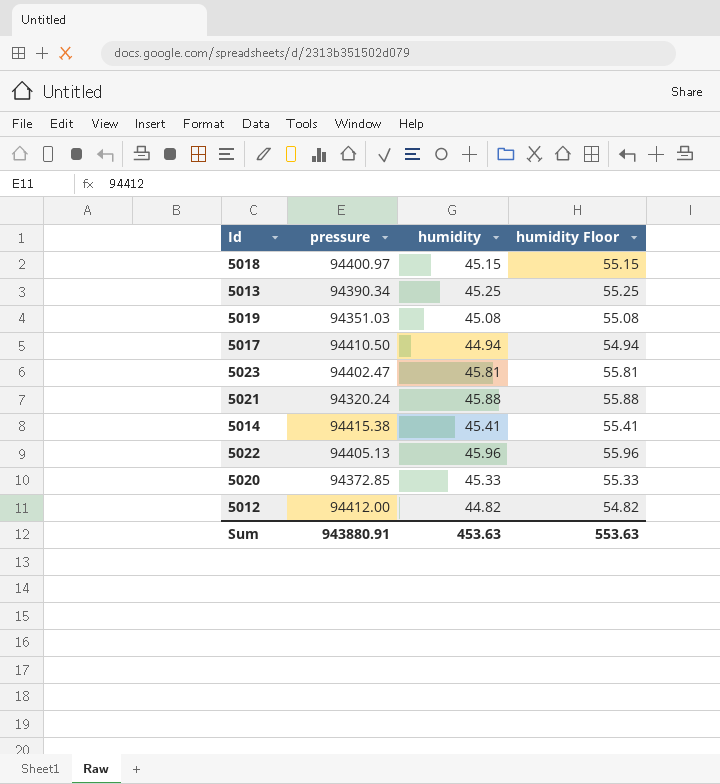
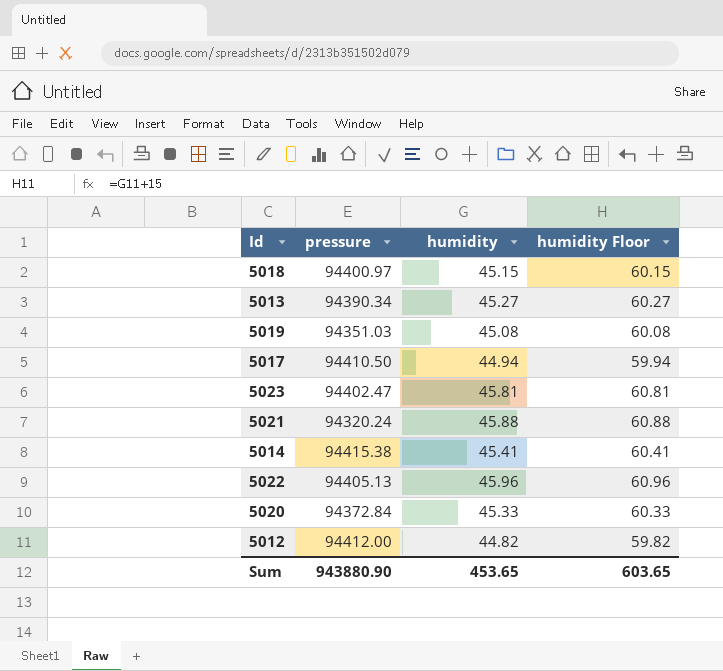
column humidity Floor | formula: [humidity] + 10 -> [humidity] + 15
5013 | humidity: 45.25 -> 45.27
5020 | pressure: 94372.85 -> 94372.84
Sum | pressure: 943880.91 -> 943880.90
Sum | humidity: 453.63 -> 453.65
Sum | humidity Floor: 553.63 -> 603.65

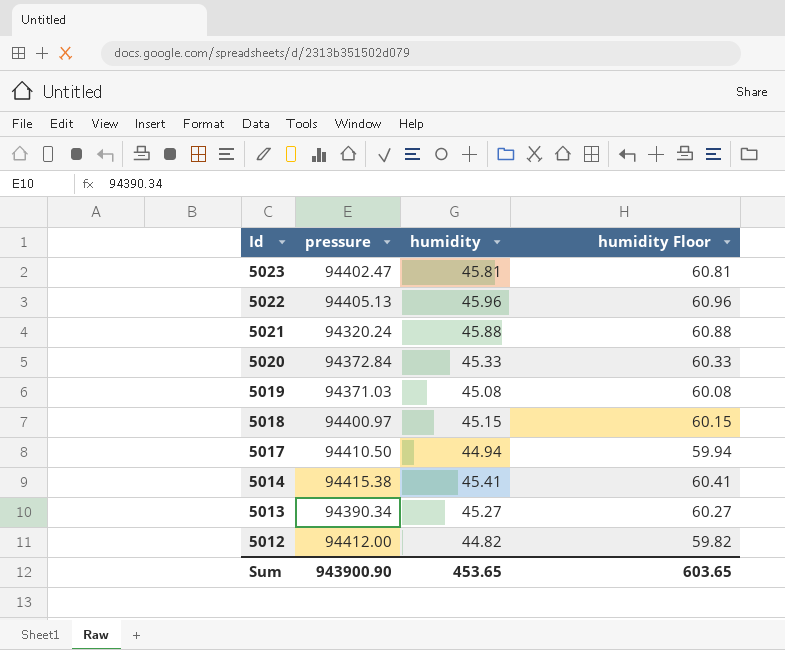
row order: none -> Id descending
5019 | pressure: 94351.03 -> 94371.03
Sum | pressure: 943880.90 -> 943900.90

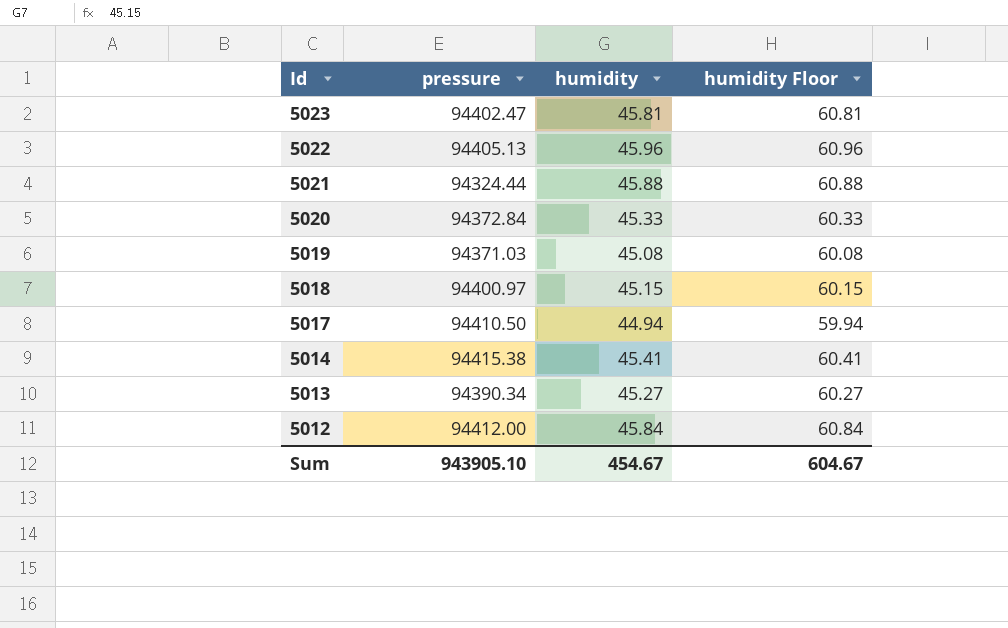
5021 | pressure: 94320.24 -> 94324.44
5012 | humidity: 44.82 -> 45.84
5012 | humidity Floor: 59.82 -> 60.84
Sum | pressure: 943900.90 -> 943905.10
Sum | humidity: 453.65 -> 454.67
Sum | humidity Floor: 603.65 -> 604.67

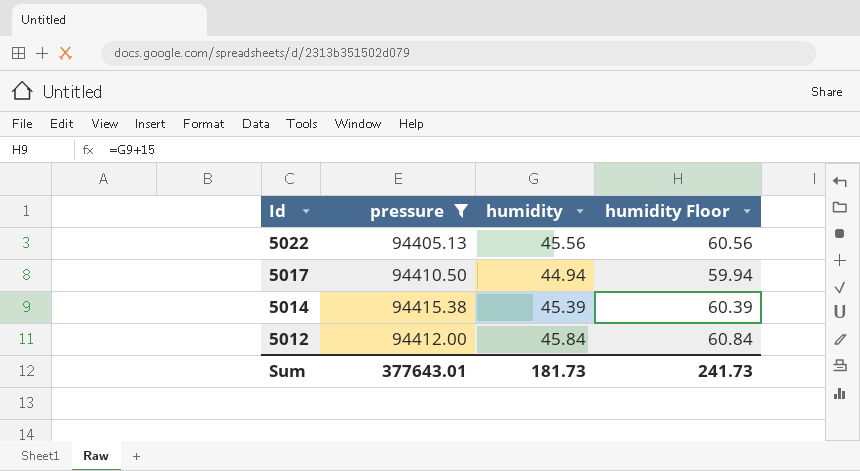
filter: none -> pressure >= 94405.13
5022 | humidity: 45.96 -> 45.56
5022 | humidity Floor: 60.96 -> 60.56
5014 | humidity: 45.41 -> 45.39
5014 | humidity Floor: 60.41 -> 60.39
Sum | pressure: 943905.10 -> 377643.01
Sum | humidity: 454.67 -> 181.73
Sum | humidity Floor: 604.67 -> 241.73

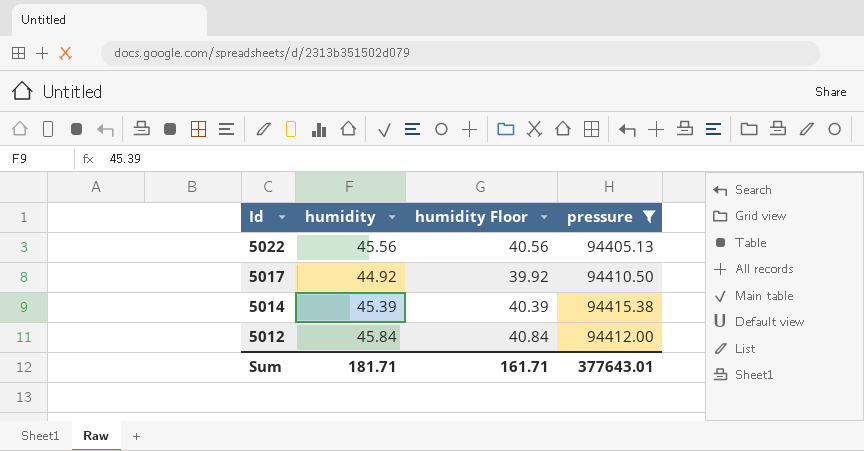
column humidity Floor | formula: [humidity] + 15 -> [humidity] - 5
column pressure | position: 2 -> 4
5017 | humidity: 44.94 -> 44.92
Sum | humidity: 181.73 -> 181.71
Sum | humidity Floor: 241.73 -> 161.71

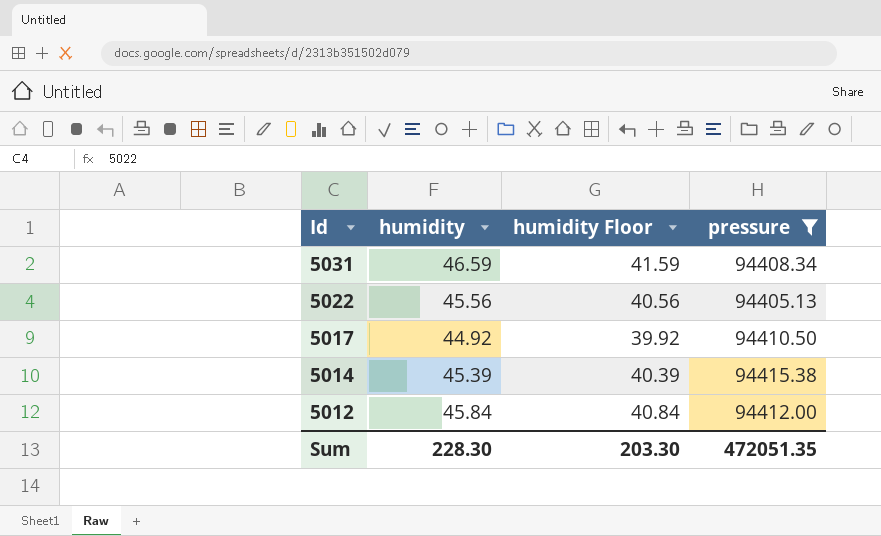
row 5031: none -> 46.59 | 41.59 | 94408.34
Sum | humidity: 181.71 -> 228.30
Sum | humidity Floor: 161.71 -> 203.30
Sum | pressure: 377643.01 -> 472051.35

